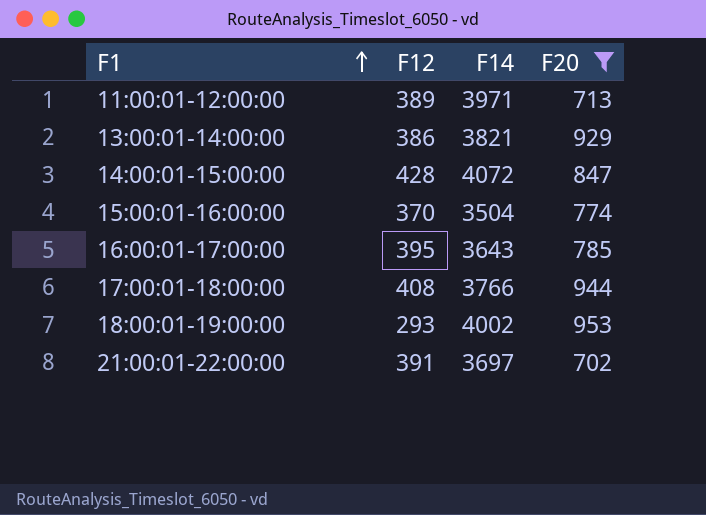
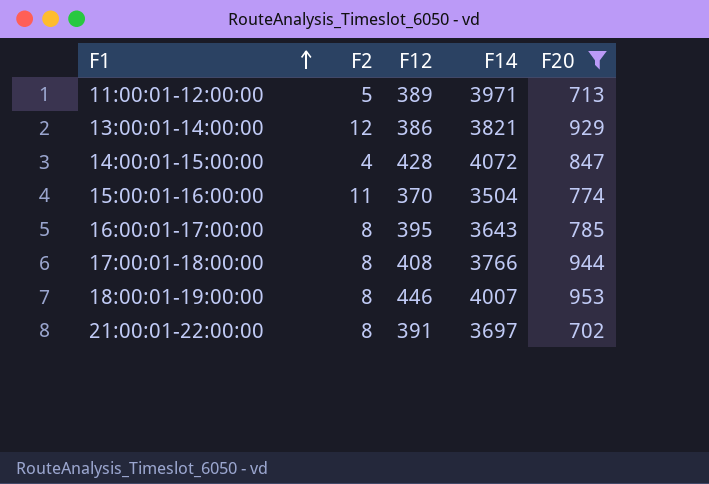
column F2 | position: none -> 2
18:00:01-19:00:00 | F12: 293 -> 446
18:00:01-19:00:00 | F14: 4002 -> 4007

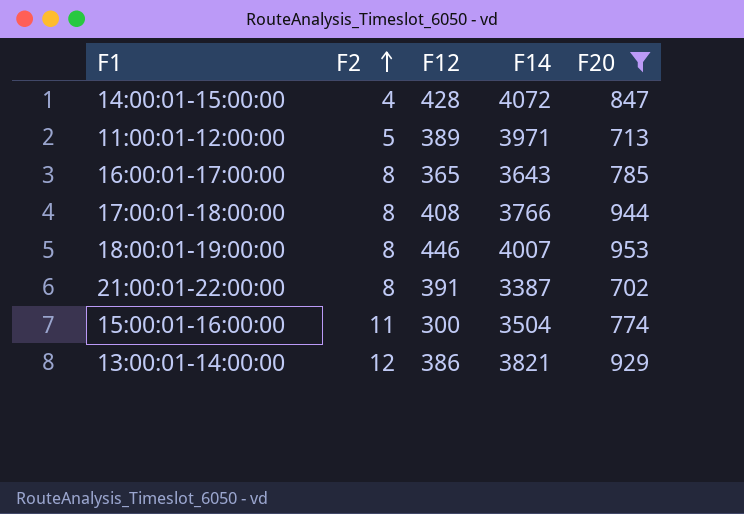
row order: F1 ascending -> F2 ascending
16:00:01-17:00:00 | F12: 395 -> 365
21:00:01-22:00:00 | F14: 3697 -> 3387
15:00:01-16:00:00 | F12: 370 -> 300

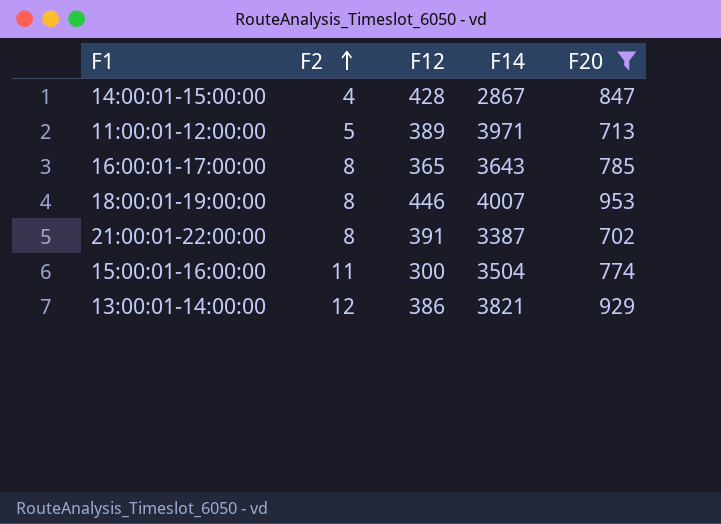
row 17:00:01-18:00:00: 8 | 408 | 3766 | 944 -> none
14:00:01-15:00:00 | F14: 4072 -> 2867

